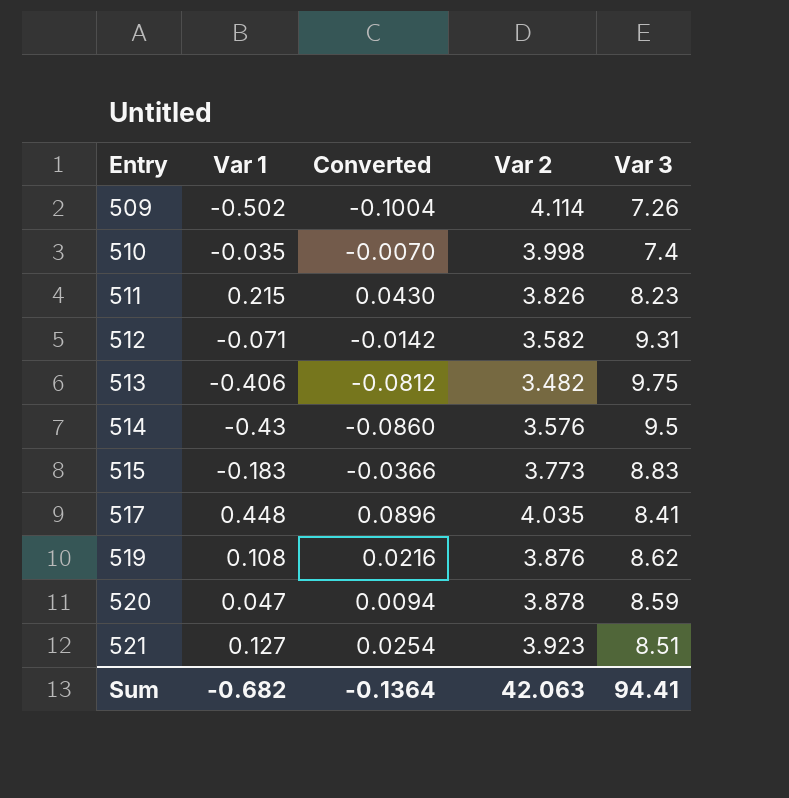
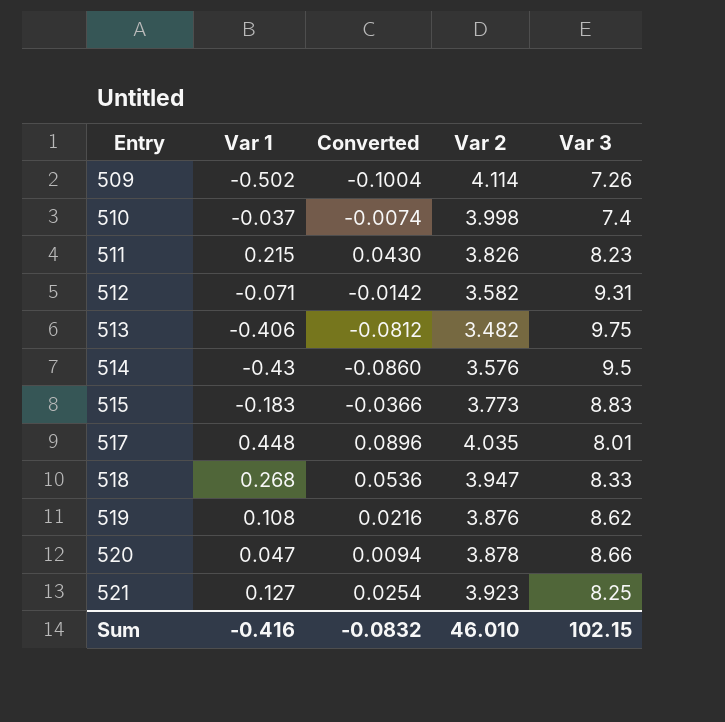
510 | Var 1: -0.035 -> -0.037
510 | Converted: -0.0070 -> -0.0074
517 | Var 3: 8.41 -> 8.01
row 518: none -> 0.268 | 0.0536 | 3.947 | 8.33
520 | Var 3: 8.59 -> 8.66
521 | Var 3: 8.51 -> 8.25
Sum | Var 1: -0.682 -> -0.416
Sum | Converted: -0.1364 -> -0.0832
Sum | Var 2: 42.063 -> 46.010
Sum | Var 3: 94.41 -> 102.15

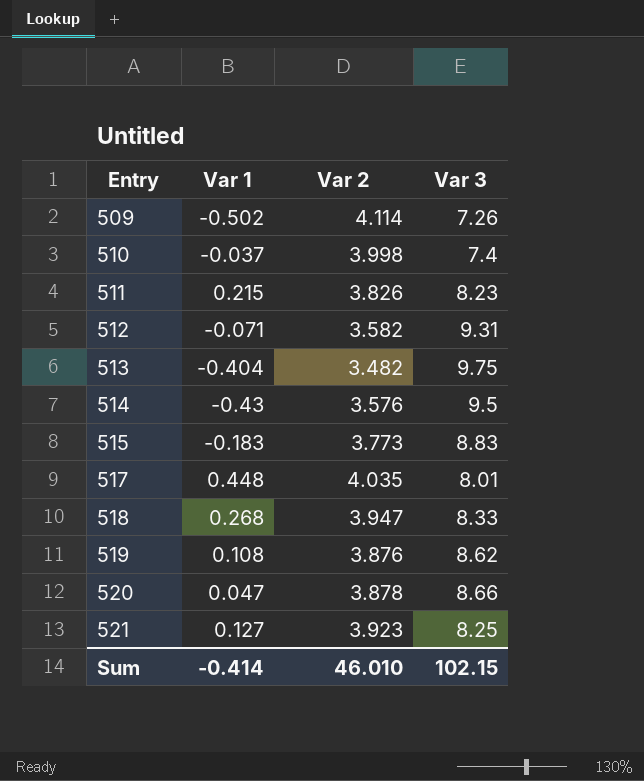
column Converted | formula: [Var 1] * 0.2 -> none
513 | Var 1: -0.406 -> -0.404
Sum | Var 1: -0.416 -> -0.414

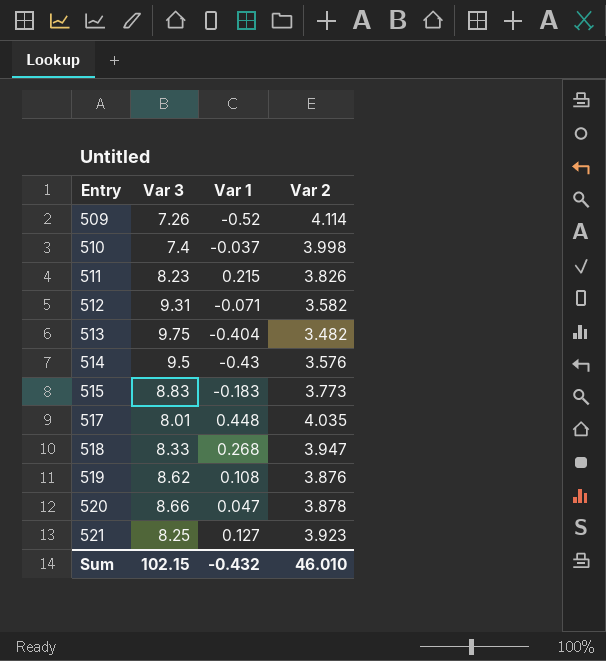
column Var 3 | position: 4 -> 2
509 | Var 1: -0.502 -> -0.52
Sum | Var 1: -0.414 -> -0.432

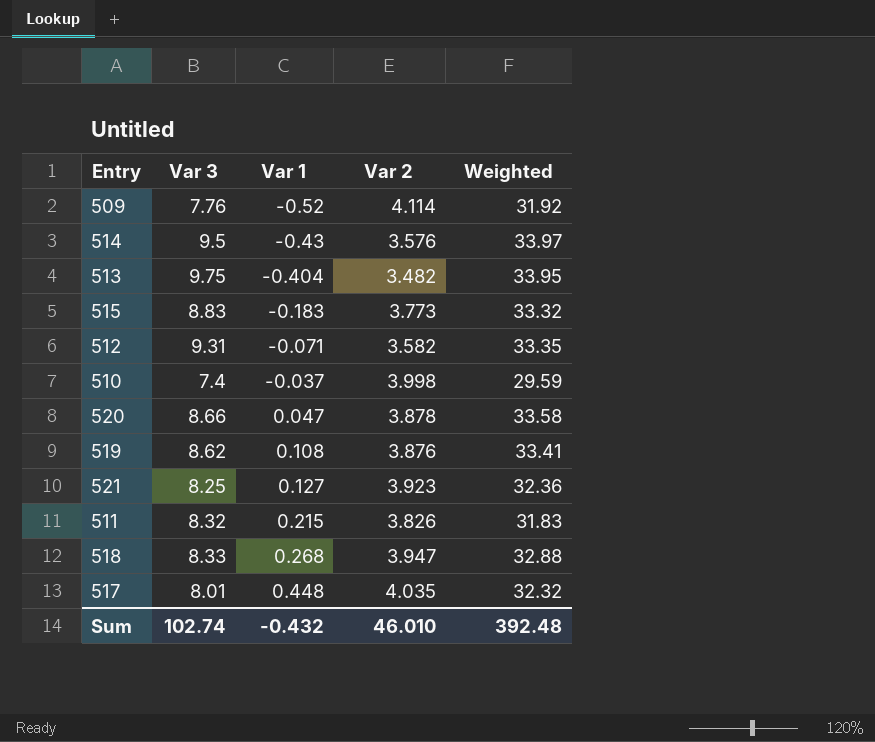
row order: Entry ascending -> Var 1 ascending
column Weighted | formula: none -> [Var 3] * [Var 2]
509 | Var 3: 7.26 -> 7.76
511 | Var 3: 8.23 -> 8.32
Sum | Var 3: 102.15 -> 102.74

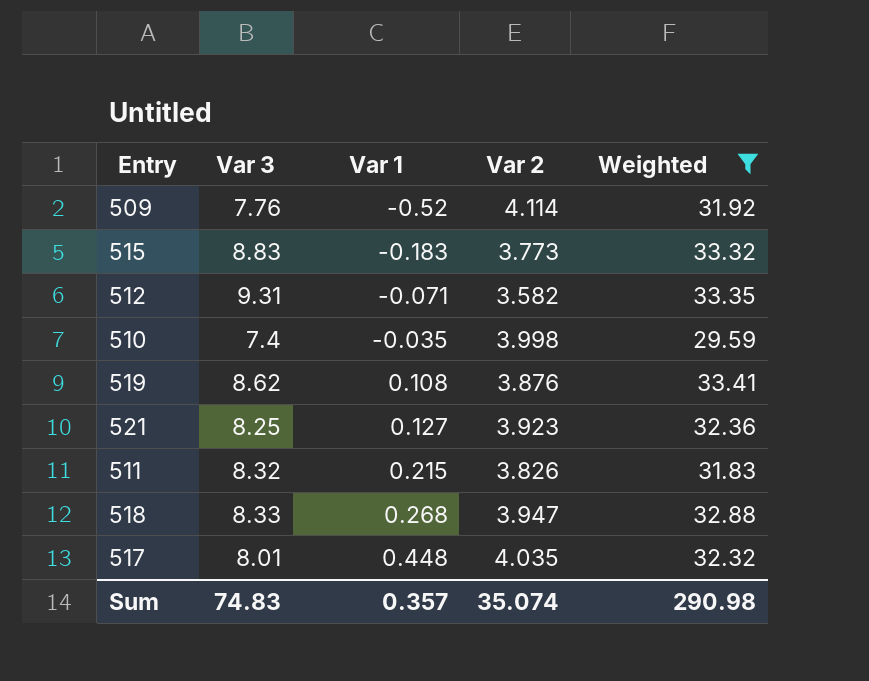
filter: none -> Weighted <= 33.41
510 | Var 1: -0.037 -> -0.035
Sum | Var 3: 102.74 -> 74.83
Sum | Var 1: -0.432 -> 0.357
Sum | Var 2: 46.010 -> 35.074
Sum | Weighted: 392.48 -> 290.98

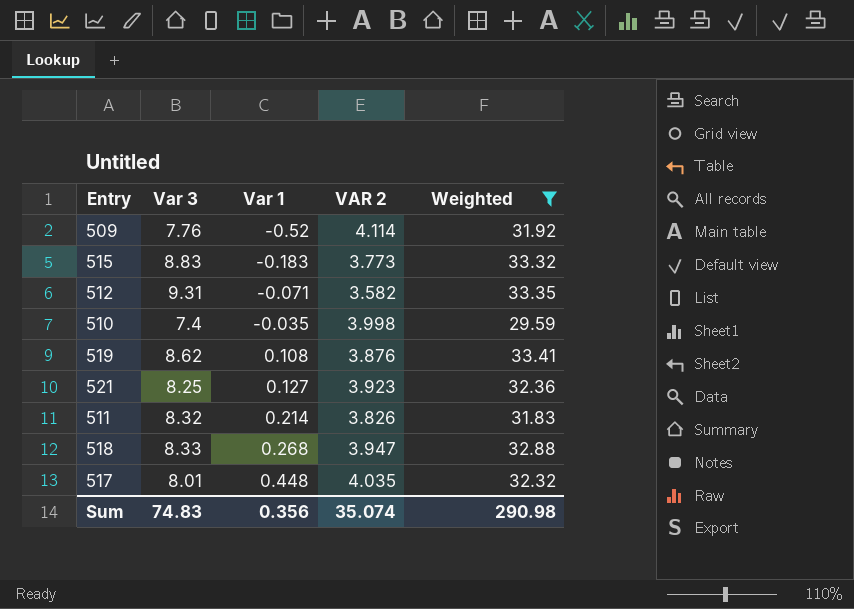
column name: Var 2 -> VAR 2
511 | Var 1: 0.215 -> 0.214
Sum | Var 1: 0.357 -> 0.356

